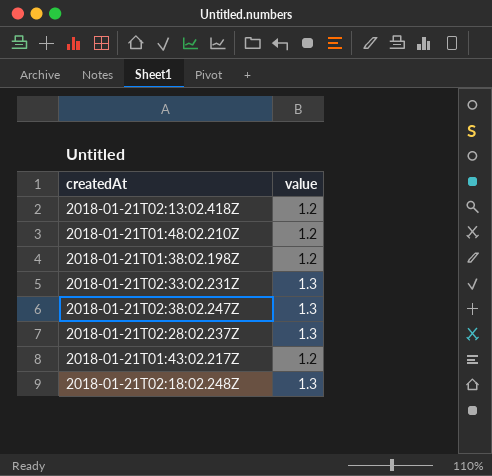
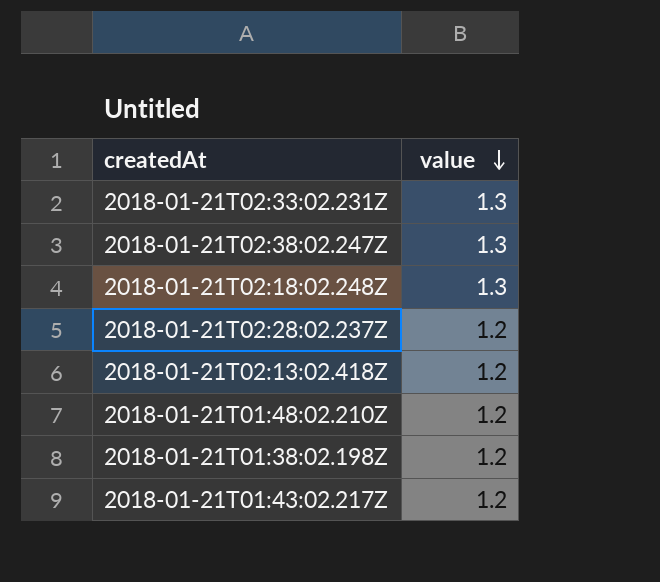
row order: none -> value descending
2018-01-21T02:28:02.237Z | value: 1.3 -> 1.2

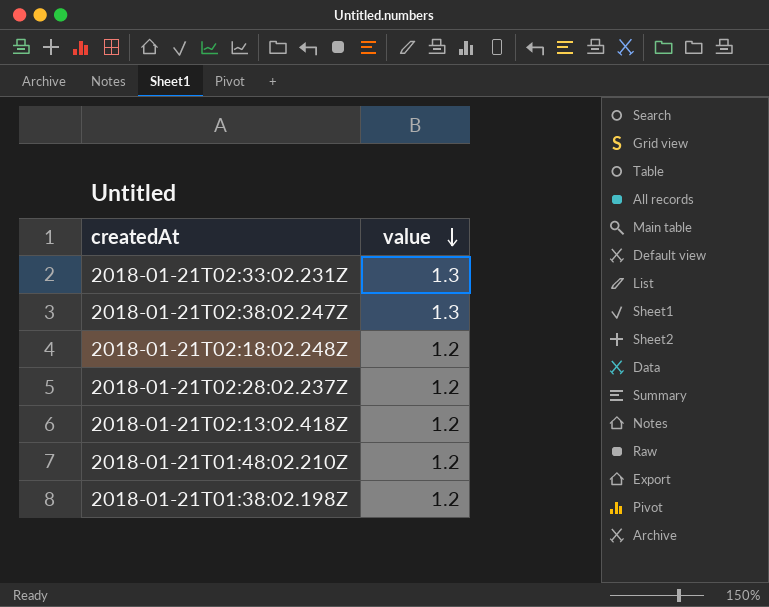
row 2018-01-21T01:43:02.217Z: 1.2 -> none
2018-01-21T02:18:02.248Z | value: 1.3 -> 1.2

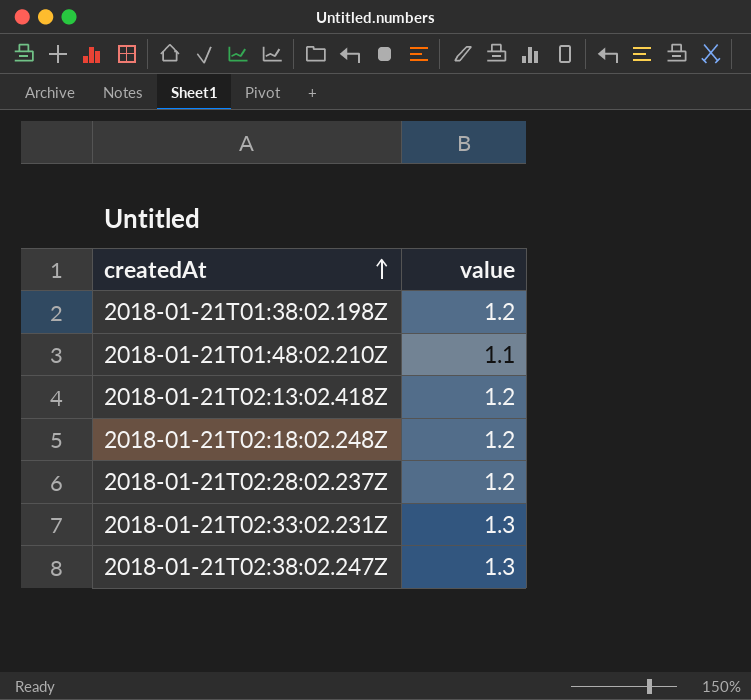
row order: value descending -> createdAt ascending
2018-01-21T01:48:02.210Z | value: 1.2 -> 1.1

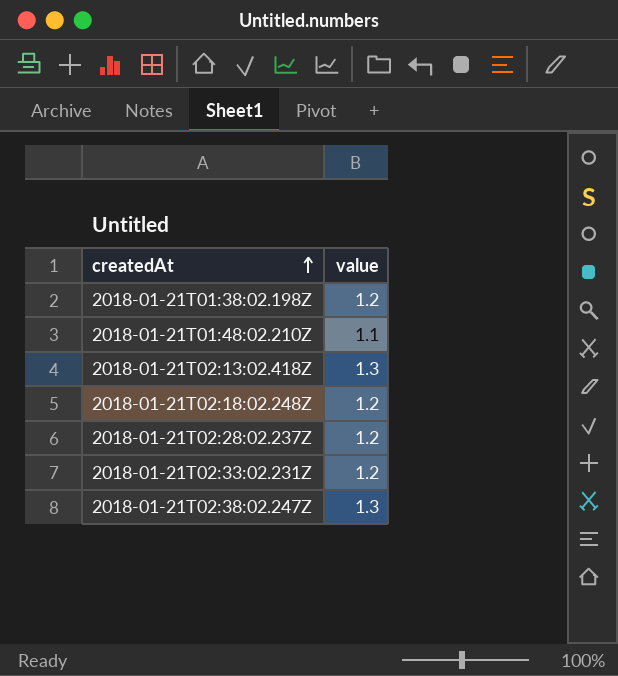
2018-01-21T02:13:02.418Z | value: 1.2 -> 1.3
2018-01-21T02:33:02.231Z | value: 1.3 -> 1.2

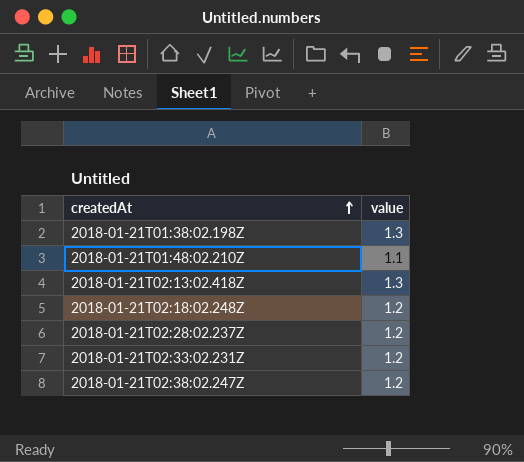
2018-01-21T01:38:02.198Z | value: 1.2 -> 1.3
2018-01-21T02:38:02.247Z | value: 1.3 -> 1.2

